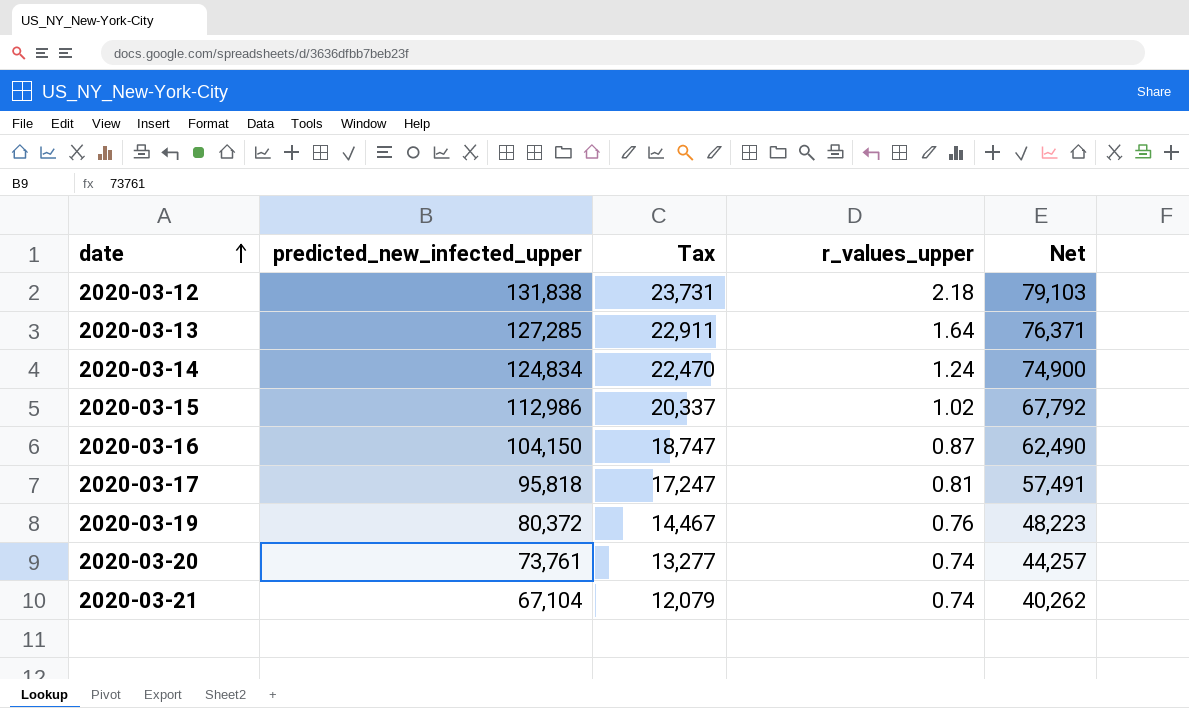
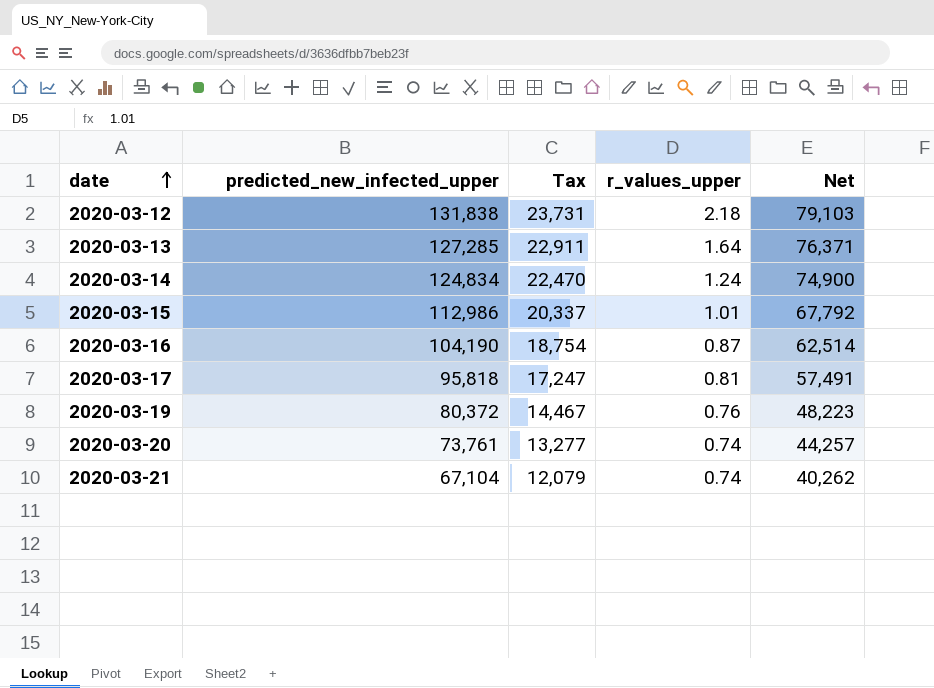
2020-03-15 | r_values_upper: 1.02 -> 1.01
2020-03-16 | predicted_new_infected_upper: 104,150 -> 104,190
2020-03-16 | Tax: 18,747 -> 18,754
2020-03-16 | Net: 62,490 -> 62,514

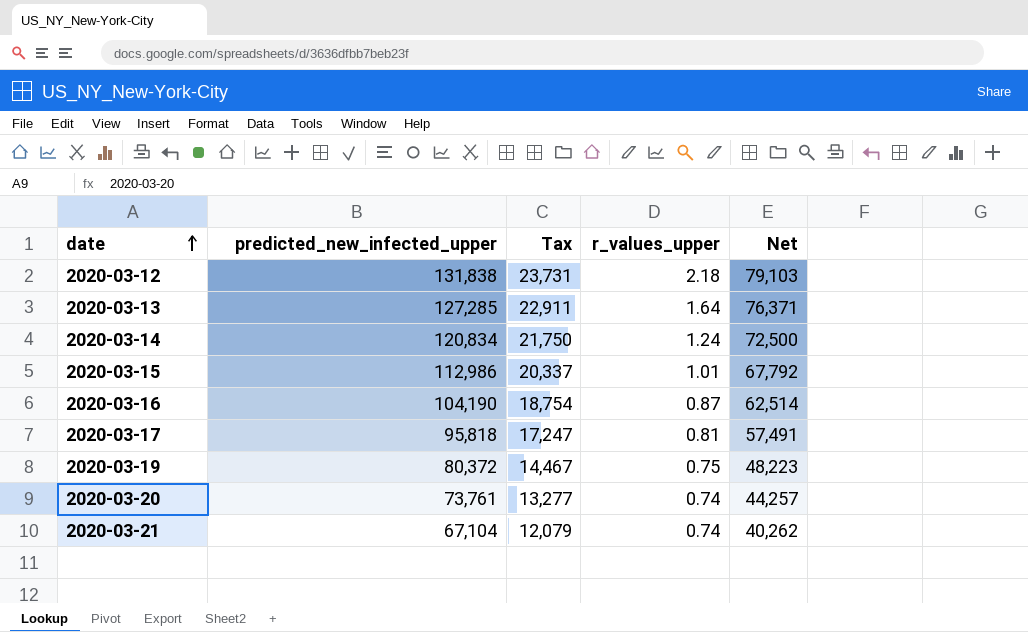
2020-03-14 | predicted_new_infected_upper: 124,834 -> 120,834
2020-03-14 | Tax: 22,470 -> 21,750
2020-03-14 | Net: 74,900 -> 72,500
2020-03-19 | r_values_upper: 0.76 -> 0.75

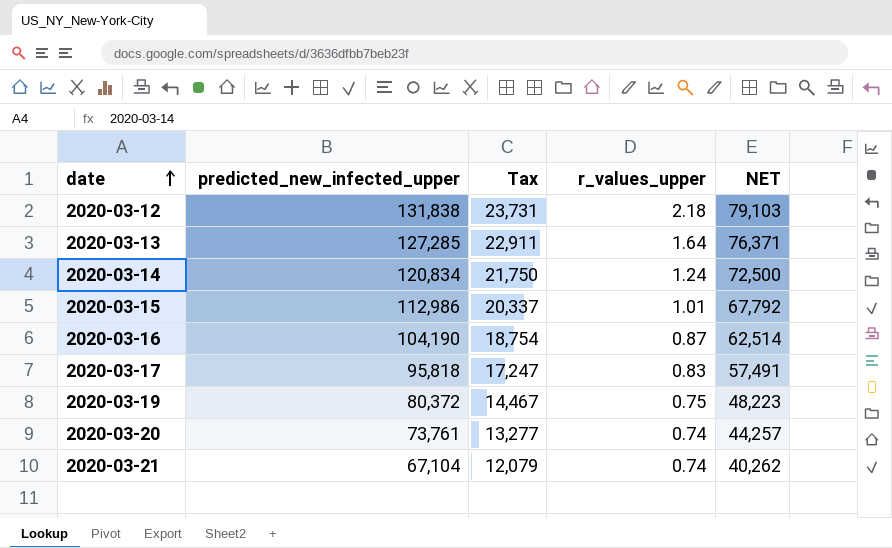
column name: Net -> NET
2020-03-17 | r_values_upper: 0.81 -> 0.83

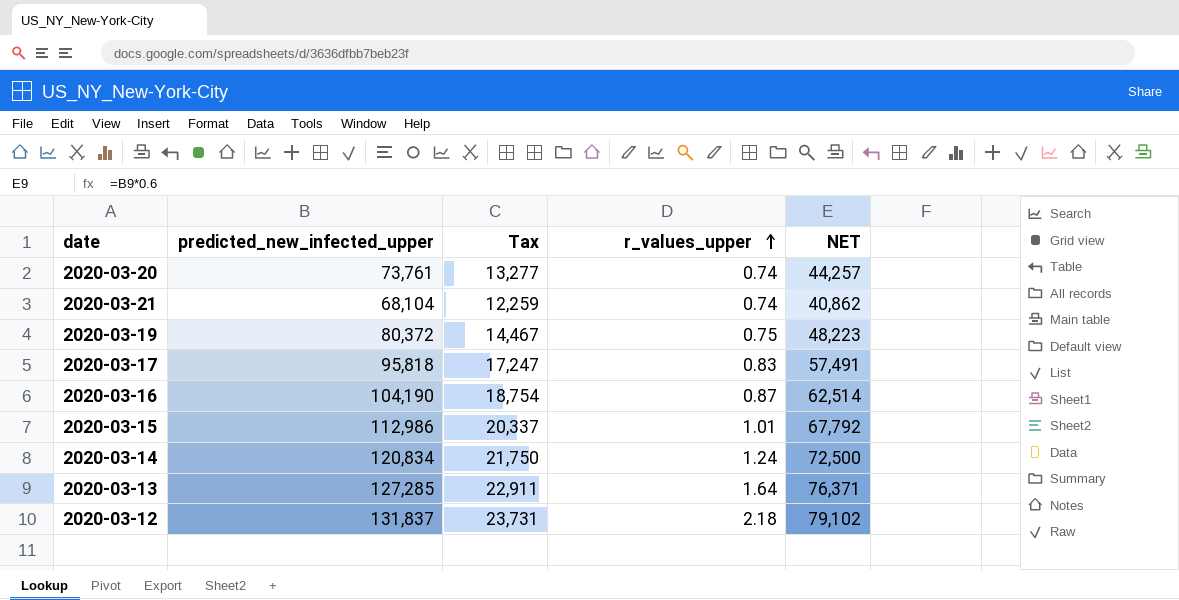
row order: date ascending -> r_values_upper ascending
2020-03-21 | predicted_new_infected_upper: 67,104 -> 68,104
2020-03-21 | Tax: 12,079 -> 12,259
2020-03-21 | NET: 40,262 -> 40,862
2020-03-12 | predicted_new_infected_upper: 131,838 -> 131,837
2020-03-12 | NET: 79,103 -> 79,102

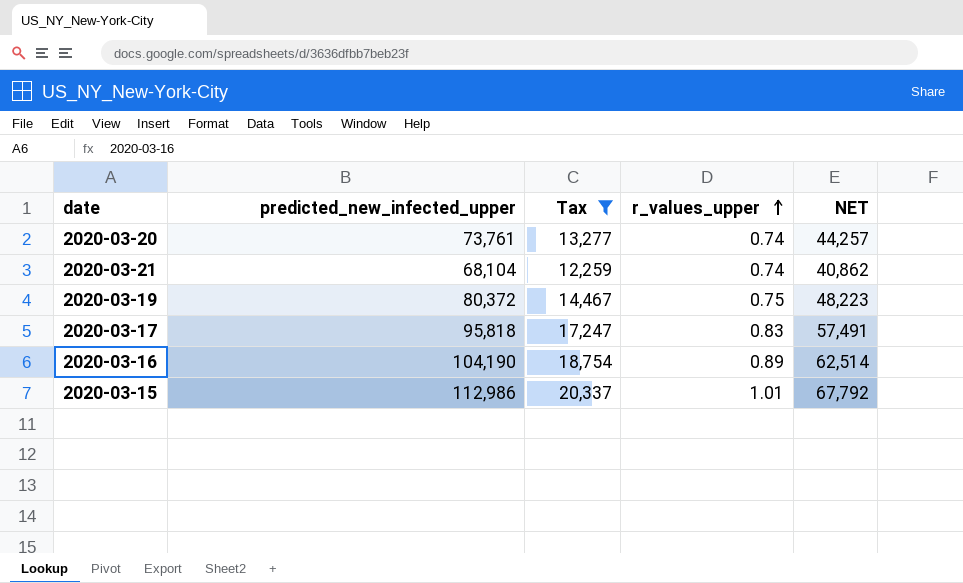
filter: none -> Tax <= 20,337
2020-03-16 | r_values_upper: 0.87 -> 0.89

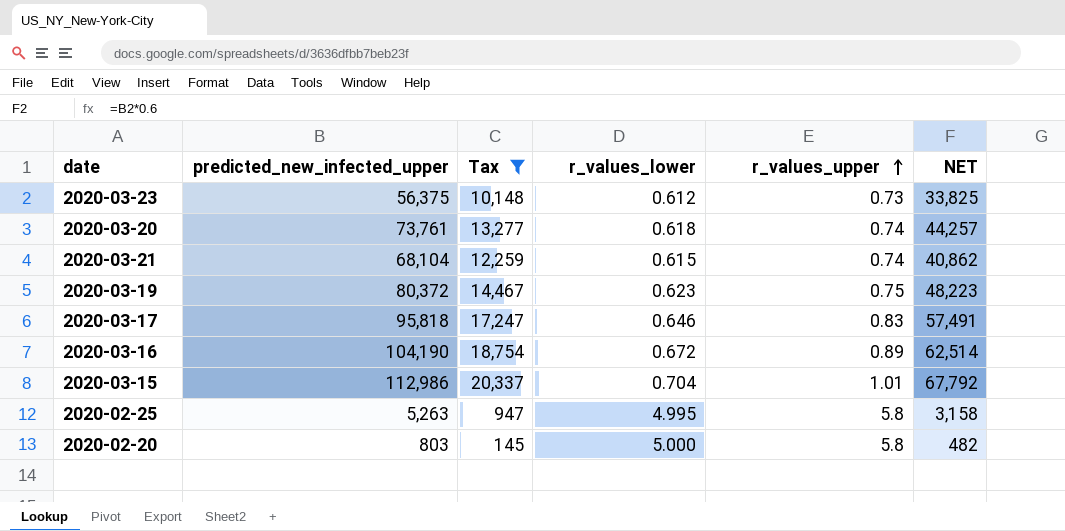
column r_values_lower | position: none -> 4
row 2020-03-23: none -> 56,375 | 10,148 | 0.612 | 0.73 | 33,825
row 2020-02-25: none -> 5,263 | 947 | 4.995 | 5.8 | 3,158
row 2020-02-20: none -> 803 | 145 | 5.000 | 5.8 | 482

